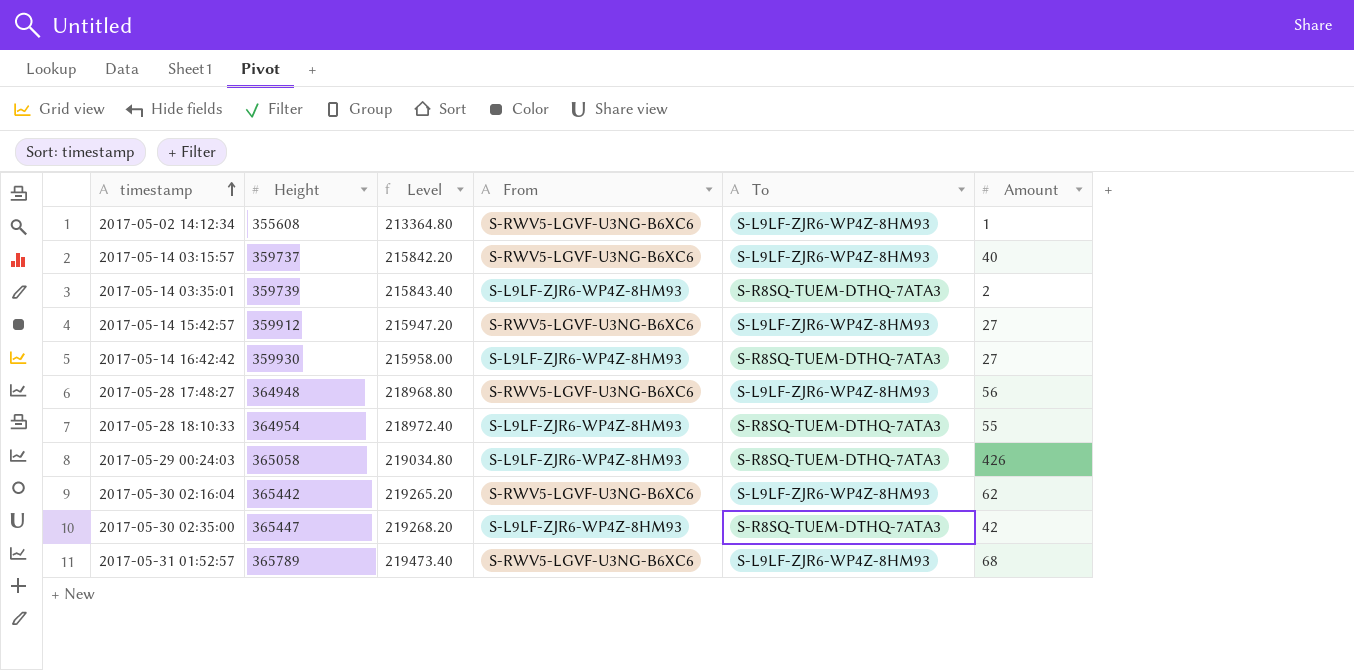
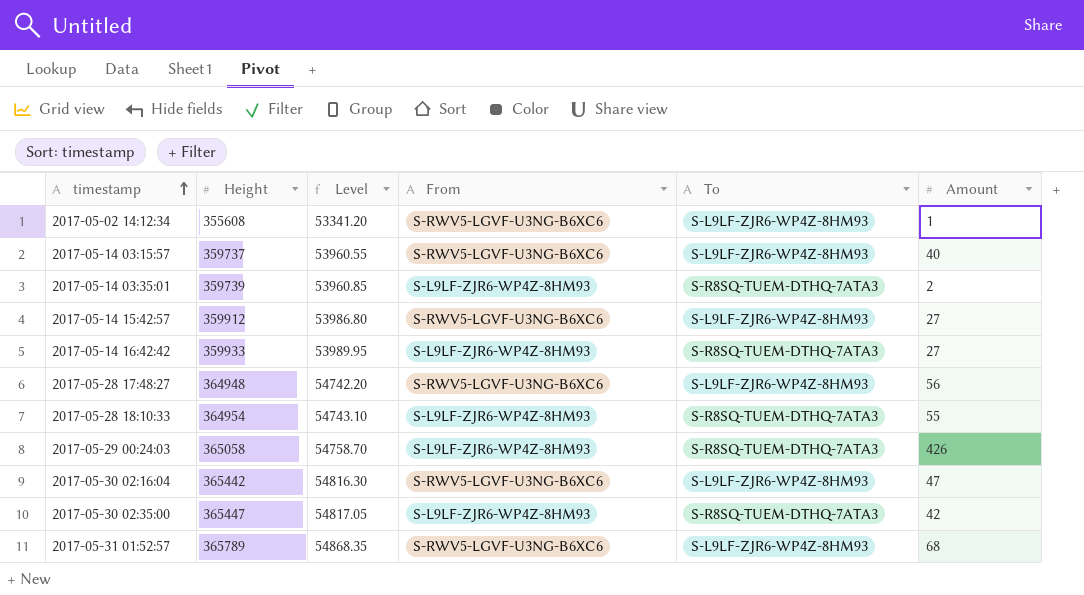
column Level | formula: [Height] * 0.6 -> [Height] * 0.15
2017-05-14 16:42:42 | Height: 359930 -> 359933
2017-05-30 02:16:04 | Amount: 62 -> 47

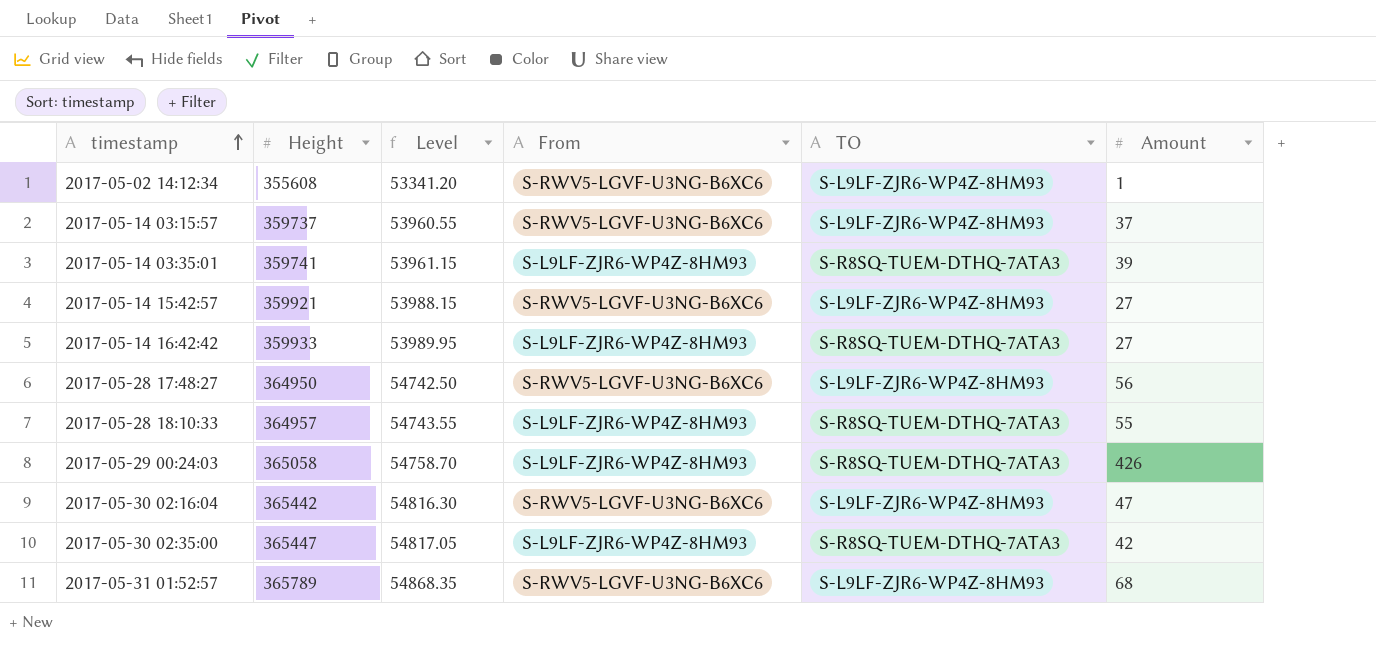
column name: To -> TO
2017-05-14 03:15:57 | Amount: 40 -> 37
2017-05-14 03:35:01 | Height: 359739 -> 359741
2017-05-14 03:35:01 | Level: 53960.85 -> 53961.15
2017-05-14 03:35:01 | Amount: 2 -> 39
2017-05-14 15:42:57 | Height: 359912 -> 359921
2017-05-14 15:42:57 | Level: 53986.80 -> 53988.15
2017-05-28 17:48:27 | Height: 364948 -> 364950
2017-05-28 17:48:27 | Level: 54742.20 -> 54742.50
2017-05-28 18:10:33 | Height: 364954 -> 364957
2017-05-28 18:10:33 | Level: 54743.10 -> 54743.55

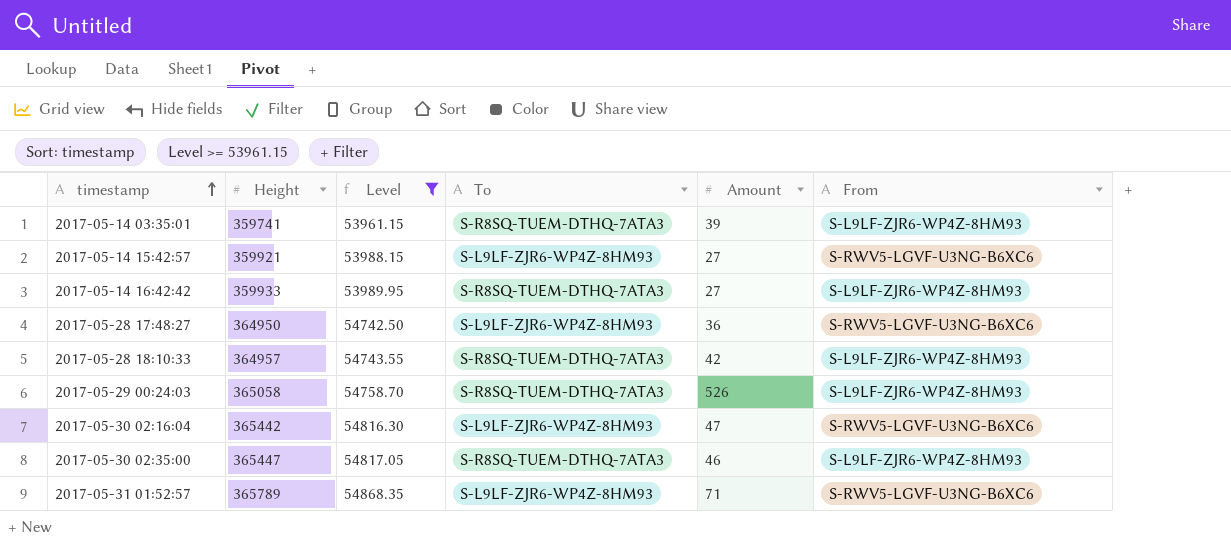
filter: none -> Level >= 53961.15
column name: TO -> To
column From | position: 4 -> 6
2017-05-28 17:48:27 | Amount: 56 -> 36
2017-05-28 18:10:33 | Amount: 55 -> 42
2017-05-29 00:24:03 | Amount: 426 -> 526
2017-05-30 02:35:00 | Amount: 42 -> 46
2017-05-31 01:52:57 | Amount: 68 -> 71

